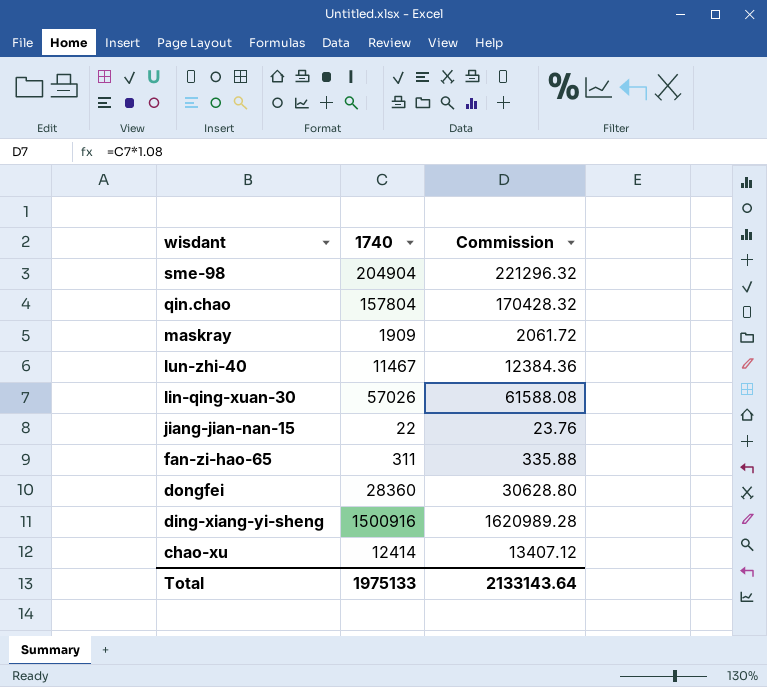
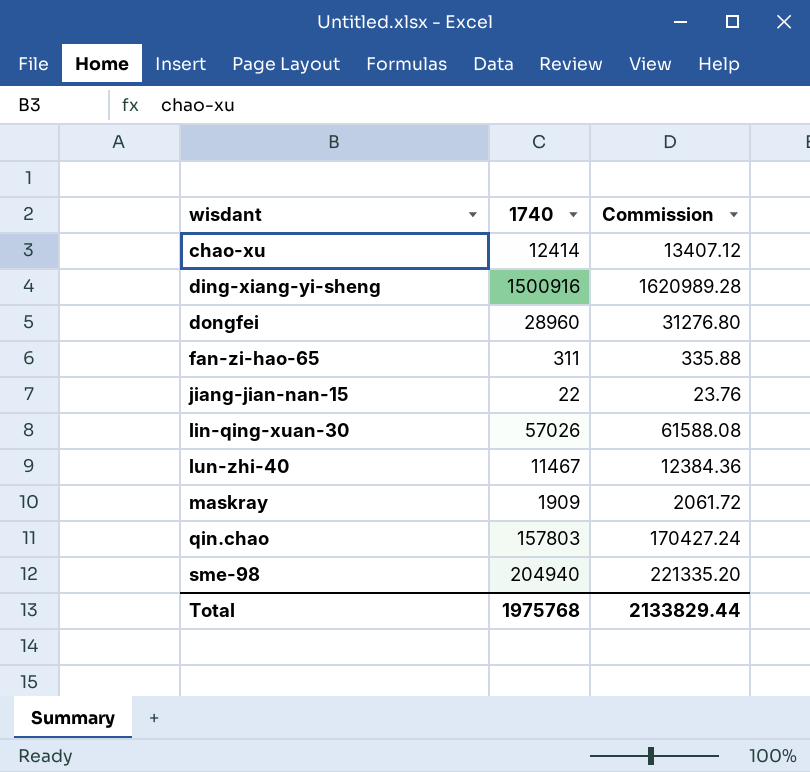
row order: wisdant descending -> wisdant ascending
dongfei | 1740: 28360 -> 28960
dongfei | Commission: 30628.80 -> 31276.80
qin.chao | 1740: 157804 -> 157803
qin.chao | Commission: 170428.32 -> 170427.24
sme-98 | 1740: 204904 -> 204940
sme-98 | Commission: 221296.32 -> 221335.20
Total | 1740: 1975133 -> 1975768
Total | Commission: 2133143.64 -> 2133829.44

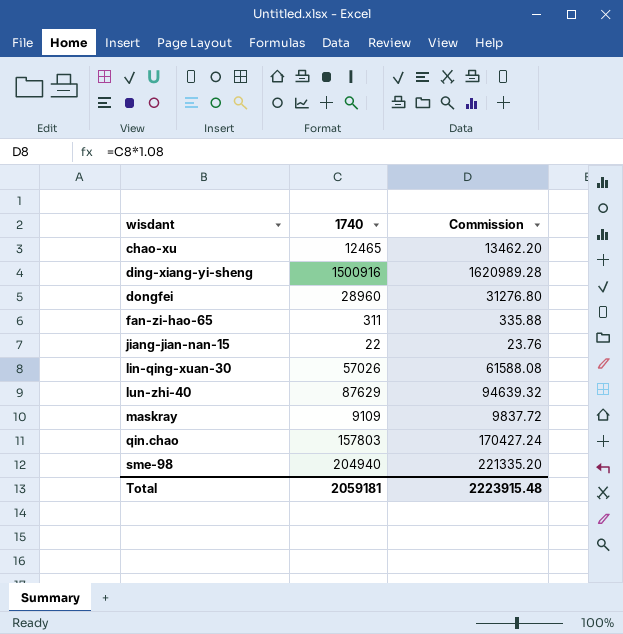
chao-xu | 1740: 12414 -> 12465
chao-xu | Commission: 13407.12 -> 13462.20
lun-zhi-40 | 1740: 11467 -> 87629
lun-zhi-40 | Commission: 12384.36 -> 94639.32
maskray | 1740: 1909 -> 9109
maskray | Commission: 2061.72 -> 9837.72
Total | 1740: 1975768 -> 2059181
Total | Commission: 2133829.44 -> 2223915.48

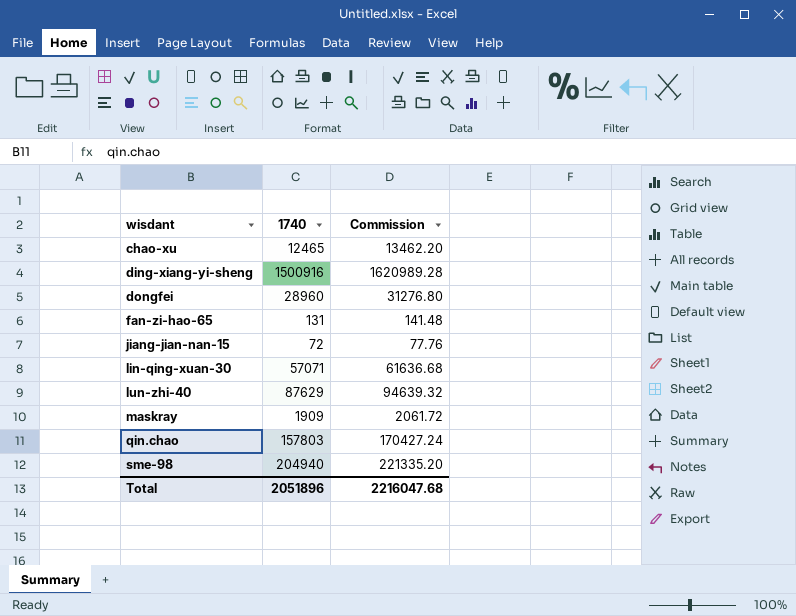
fan-zi-hao-65 | 1740: 311 -> 131
fan-zi-hao-65 | Commission: 335.88 -> 141.48
jiang-jian-nan-15 | 1740: 22 -> 72
jiang-jian-nan-15 | Commission: 23.76 -> 77.76
lin-qing-xuan-30 | 1740: 57026 -> 57071
lin-qing-xuan-30 | Commission: 61588.08 -> 61636.68
maskray | 1740: 9109 -> 1909
maskray | Commission: 9837.72 -> 2061.72
Total | 1740: 2059181 -> 2051896
Total | Commission: 2223915.48 -> 2216047.68

